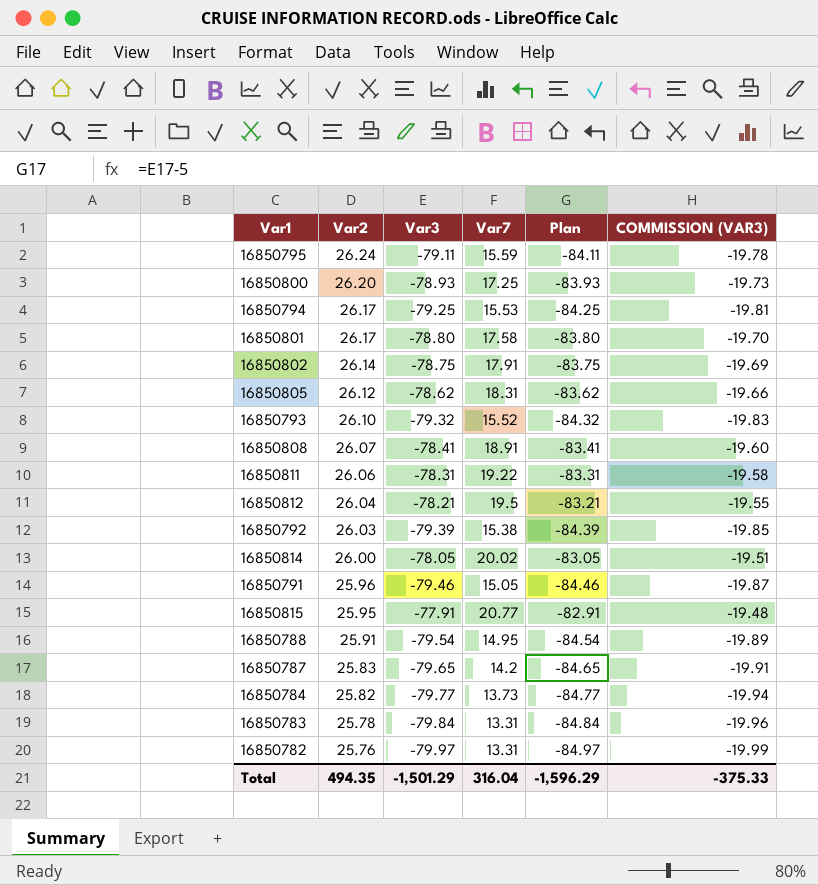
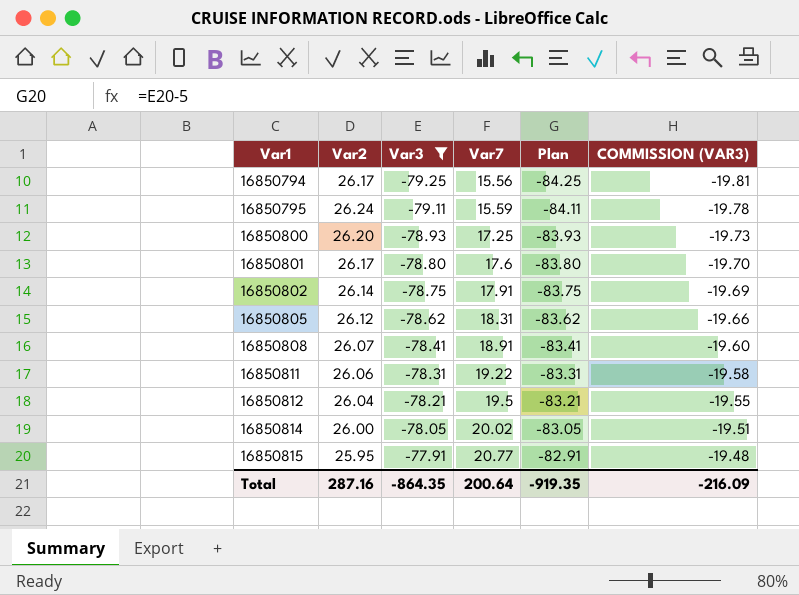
filter: none -> Var3 >= -79.25
row order: Var2 descending -> Var1 ascending
16850794 | Var7: 15.53 -> 15.56
16850801 | Var7: 17.58 -> 17.6
Total | Var2: 494.35 -> 287.16
Total | Var3: -1,501.29 -> -864.35
Total | Var7: 316.04 -> 200.64
Total | Plan: -1,596.29 -> -919.35
Total | COMMISSION (VAR3): -375.33 -> -216.09

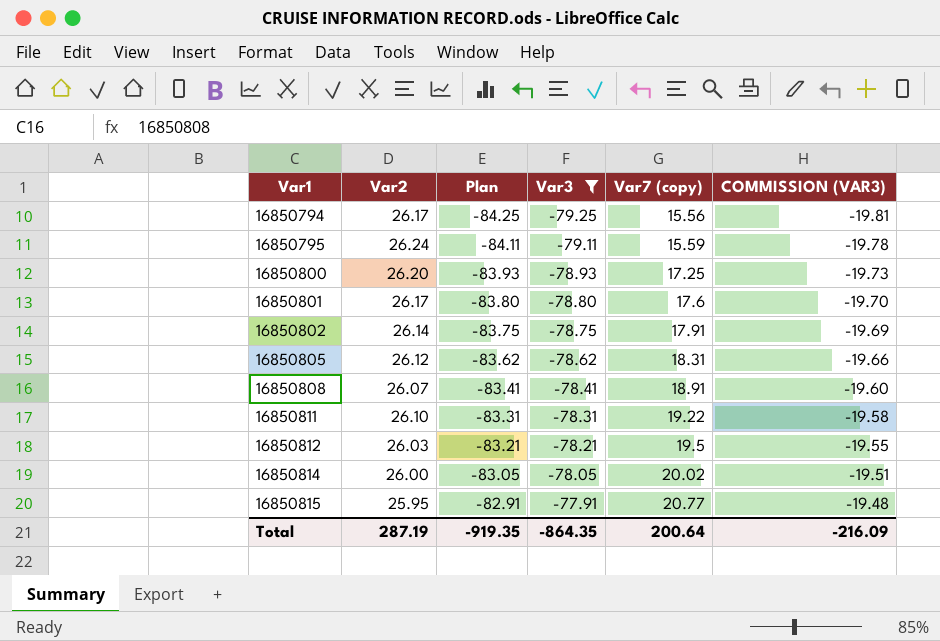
column Plan | position: 5 -> 3
column name: Var7 -> Var7 (copy)
16850811 | Var2: 26.06 -> 26.10
16850812 | Var2: 26.04 -> 26.03
Total | Var2: 287.16 -> 287.19

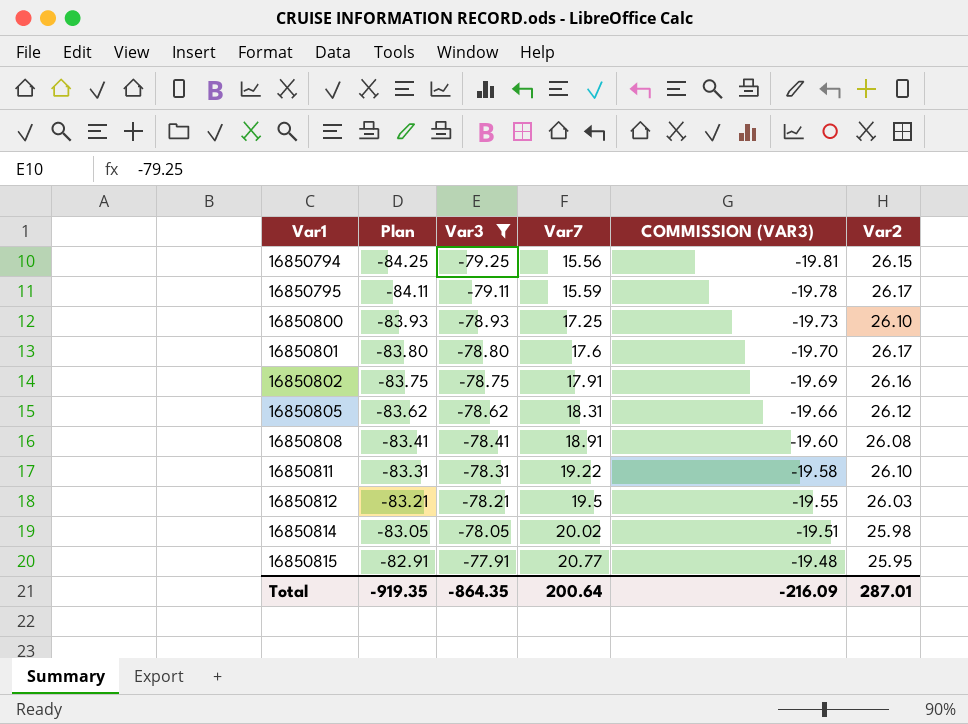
column name: Var7 (copy) -> Var7
column Var2 | position: 2 -> 6
16850794 | Var2: 26.17 -> 26.15
16850795 | Var2: 26.24 -> 26.17
16850800 | Var2: 26.20 -> 26.10
16850802 | Var2: 26.14 -> 26.16
16850808 | Var2: 26.07 -> 26.08
16850814 | Var2: 26.00 -> 25.98
Total | Var2: 287.19 -> 287.01

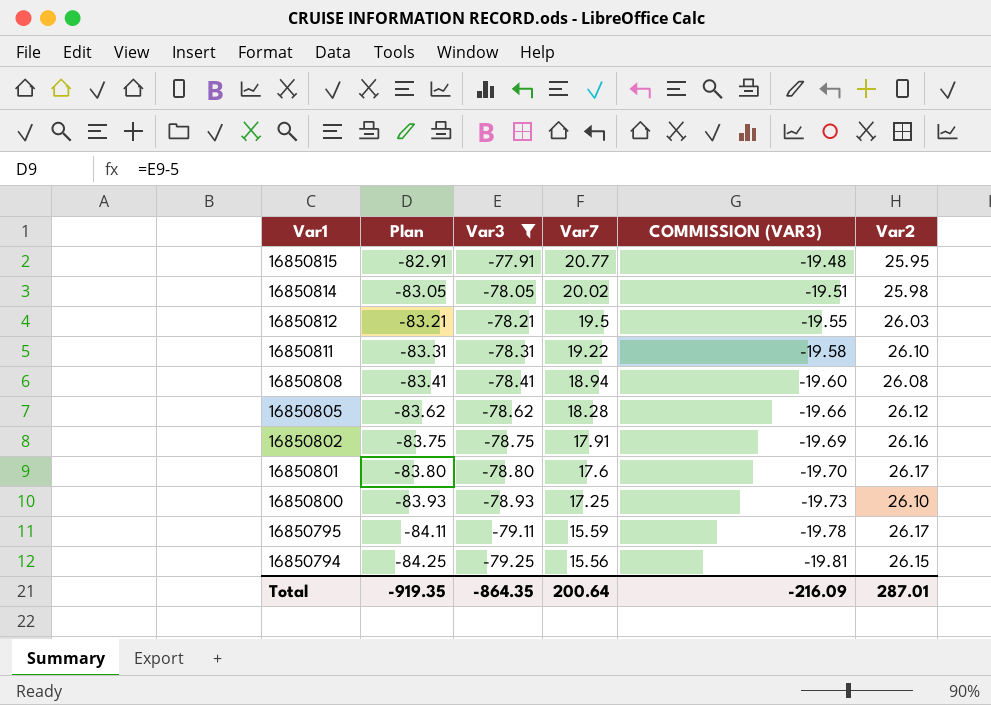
row order: Var1 ascending -> Var1 descending
16850808 | Var7: 18.91 -> 18.94
16850805 | Var7: 18.31 -> 18.28

